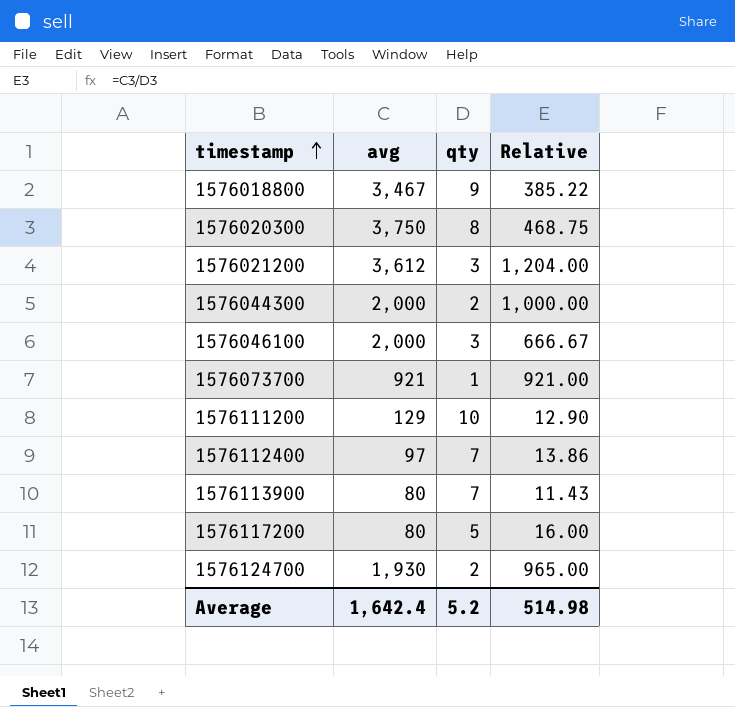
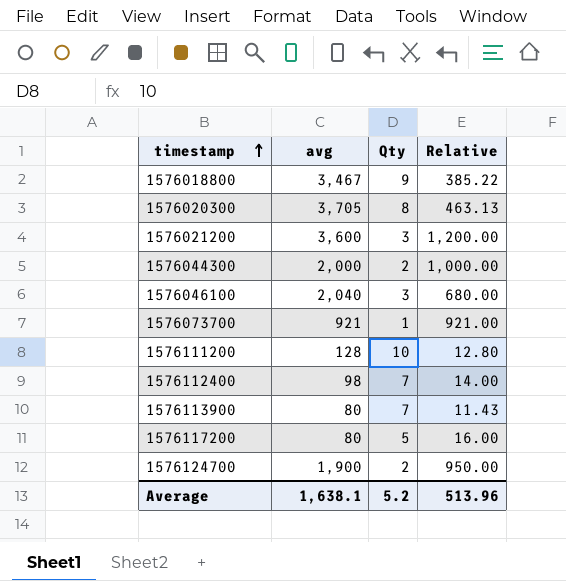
column name: qty -> Qty
1576020300 | avg: 3,750 -> 3,705
1576020300 | Relative: 468.75 -> 463.13
1576021200 | avg: 3,612 -> 3,600
1576021200 | Relative: 1,204.00 -> 1,200.00
1576046100 | avg: 2,000 -> 2,040
1576046100 | Relative: 666.67 -> 680.00
1576111200 | avg: 129 -> 128
1576111200 | Relative: 12.90 -> 12.80
1576112400 | avg: 97 -> 98
1576112400 | Relative: 13.86 -> 14.00
1576124700 | avg: 1,930 -> 1,900
1576124700 | Relative: 965.00 -> 950.00
Average | avg: 1,642.4 -> 1,638.1
Average | Relative: 514.98 -> 513.96

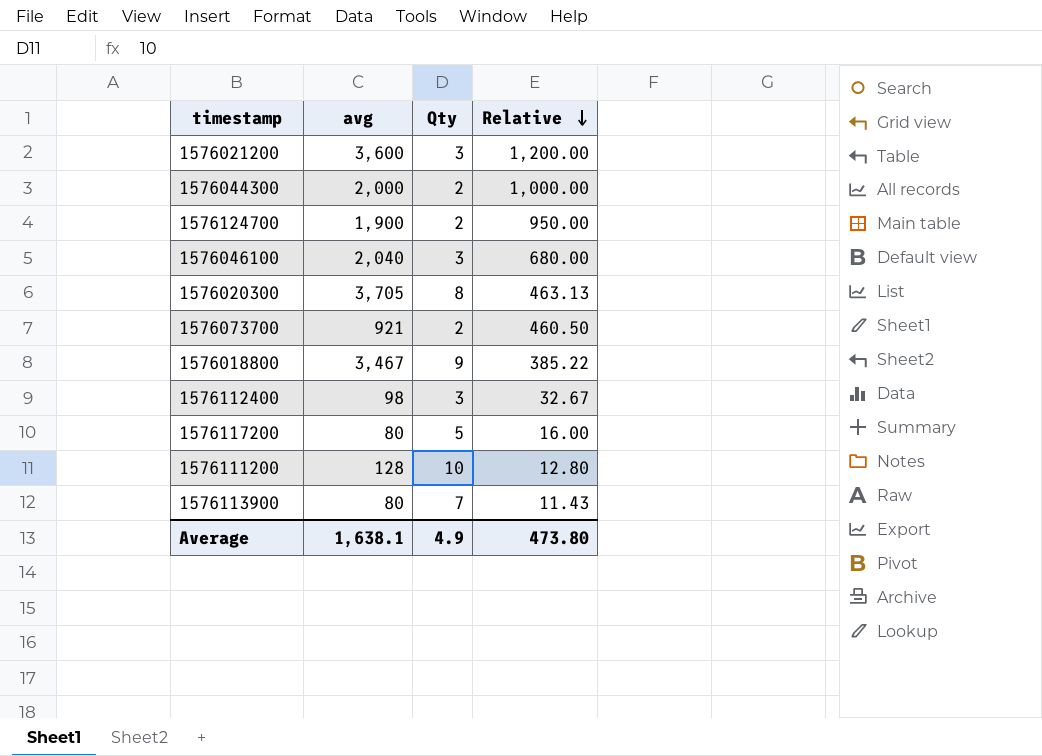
row order: timestamp ascending -> Relative descending
1576073700 | Qty: 1 -> 2
1576073700 | Relative: 921.00 -> 460.50
1576112400 | Qty: 7 -> 3
1576112400 | Relative: 14.00 -> 32.67
Average | Qty: 5.2 -> 4.9
Average | Relative: 513.96 -> 473.80

